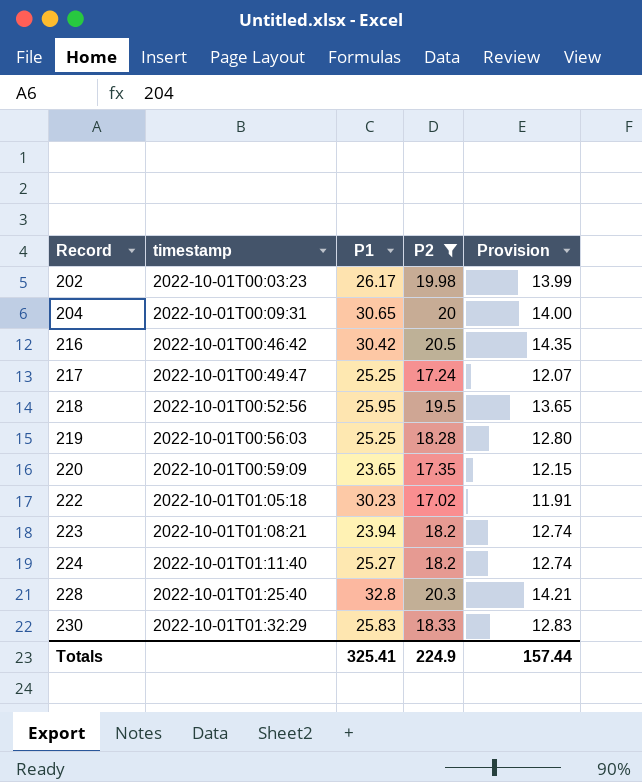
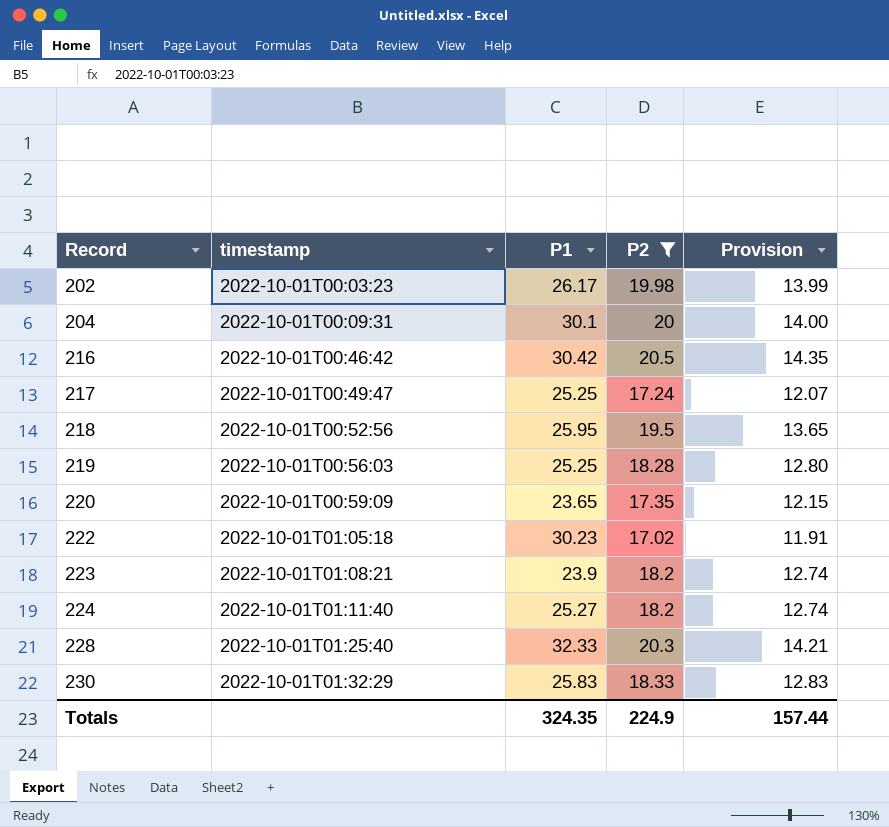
204 | P1: 30.65 -> 30.1
223 | P1: 23.94 -> 23.9
228 | P1: 32.8 -> 32.33
Totals | P1: 325.41 -> 324.35

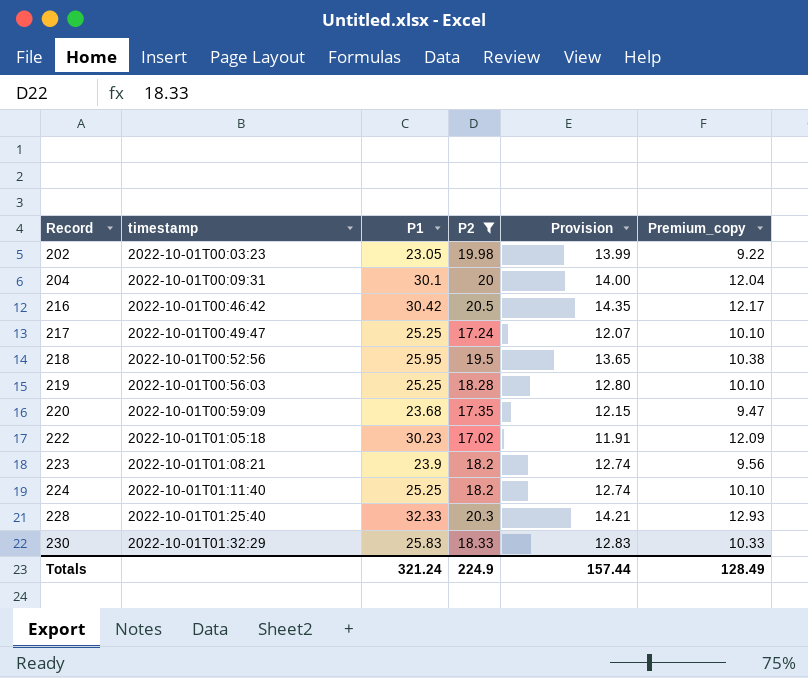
column Premium_copy | formula: none -> [P1] * 0.4
202 | P1: 26.17 -> 23.05
220 | P1: 23.65 -> 23.68
224 | P1: 25.27 -> 25.25
Totals | P1: 324.35 -> 321.24

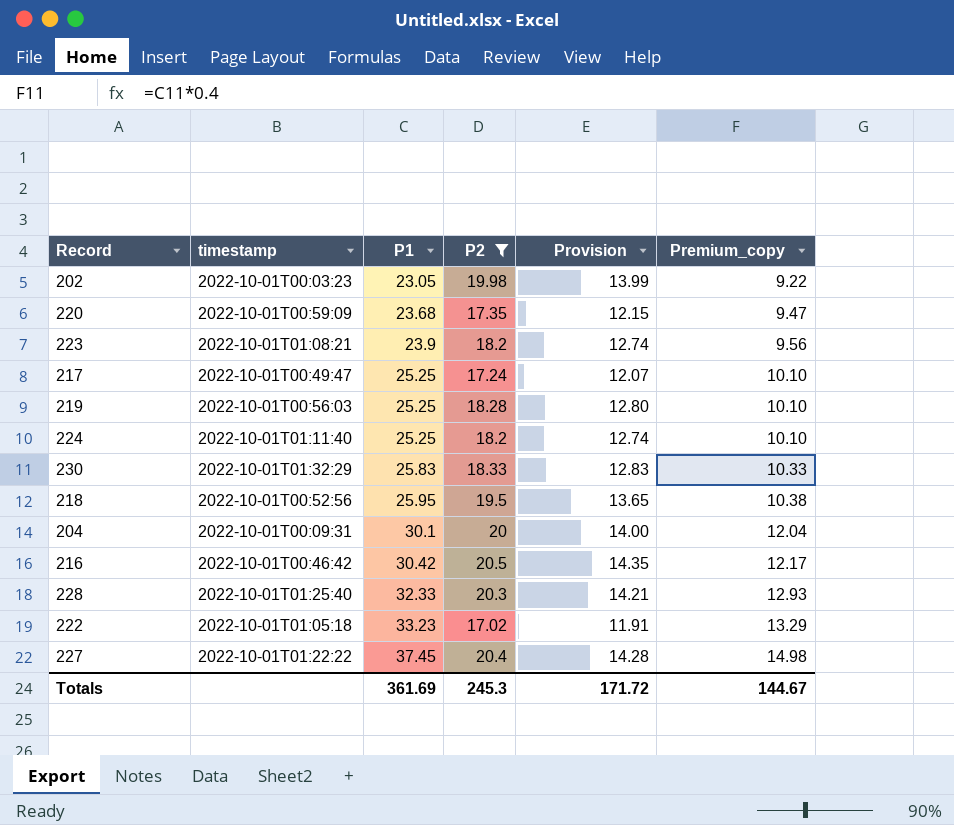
row order: Record ascending -> P1 ascending
222 | P1: 30.23 -> 33.23
222 | Premium_copy: 12.09 -> 13.29
row 227: none -> 2022-10-01T01:22:22 | 37.45 | 20.4 | 14.28 | 14.98
Totals | P1: 321.24 -> 361.69
Totals | P2: 224.9 -> 245.3
Totals | Provision: 157.44 -> 171.72
Totals | Premium_copy: 128.49 -> 144.67

